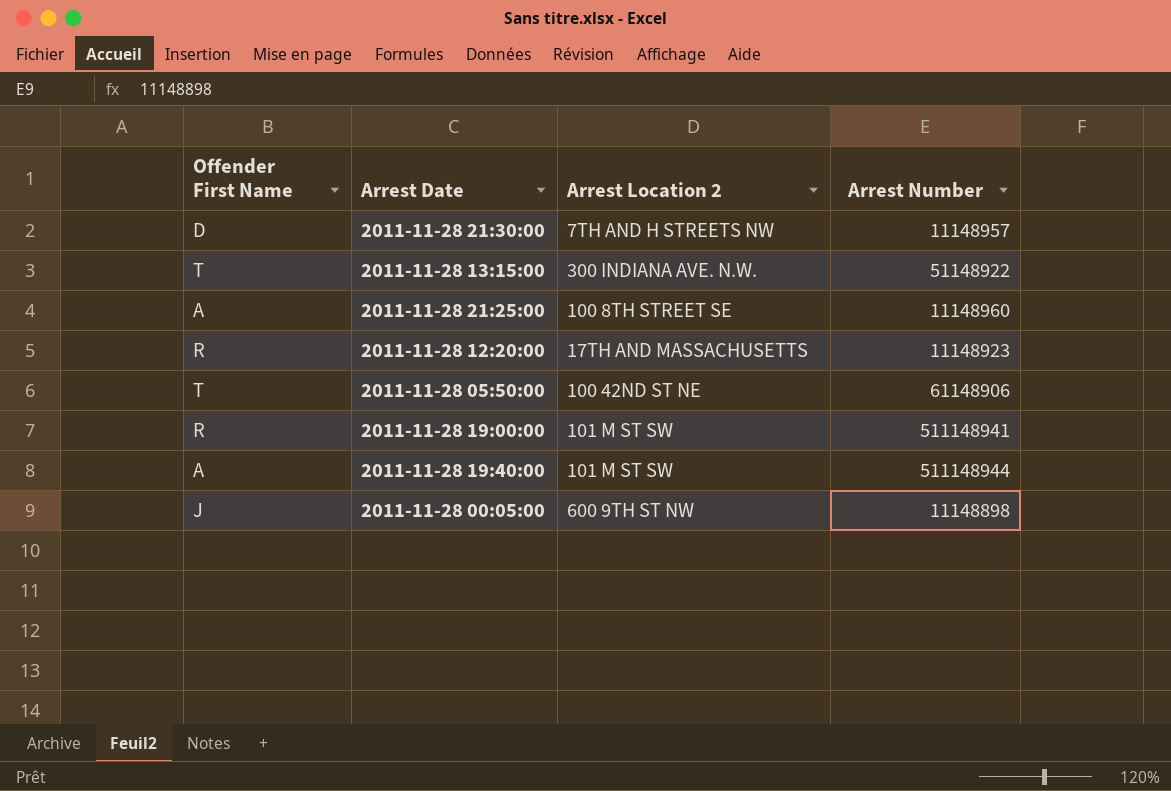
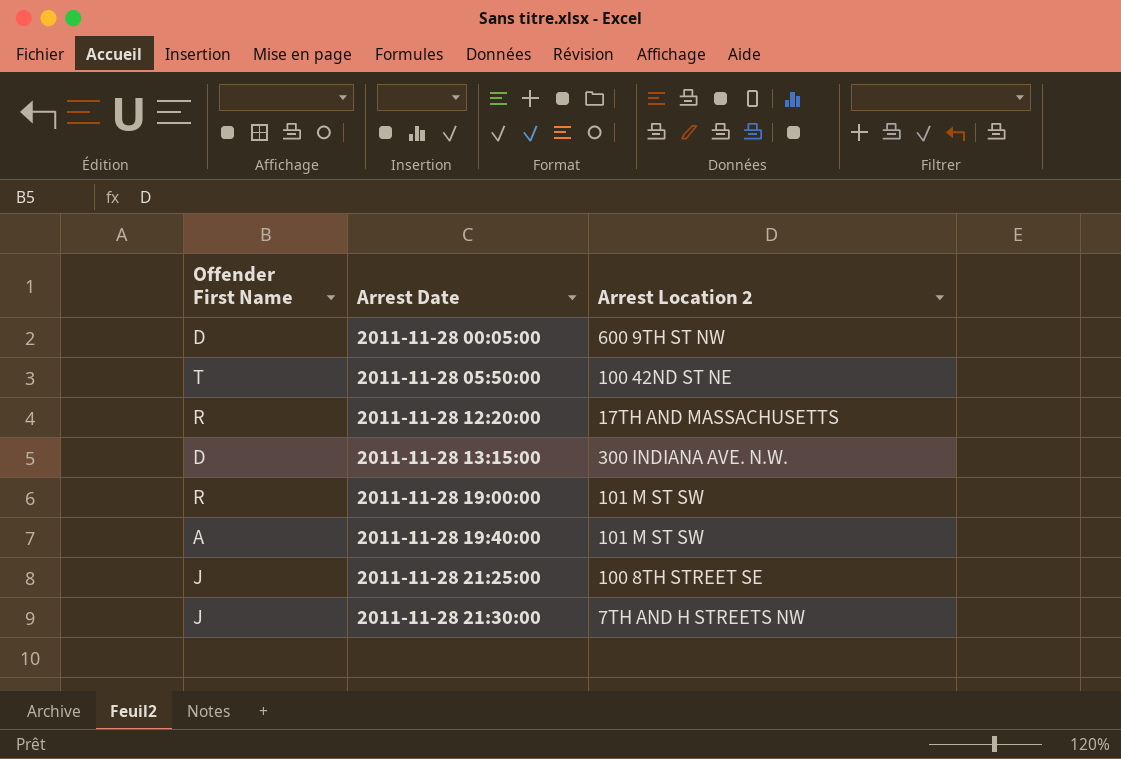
row order: none -> Arrest Date ascending
column Arrest Number | position: 4 -> none
2011-11-28 00:05:00 | Offender First Name: J -> D
2011-11-28 13:15:00 | Offender First Name: T -> D
2011-11-28 21:25:00 | Offender First Name: A -> J
2011-11-28 21:30:00 | Offender First Name: D -> J

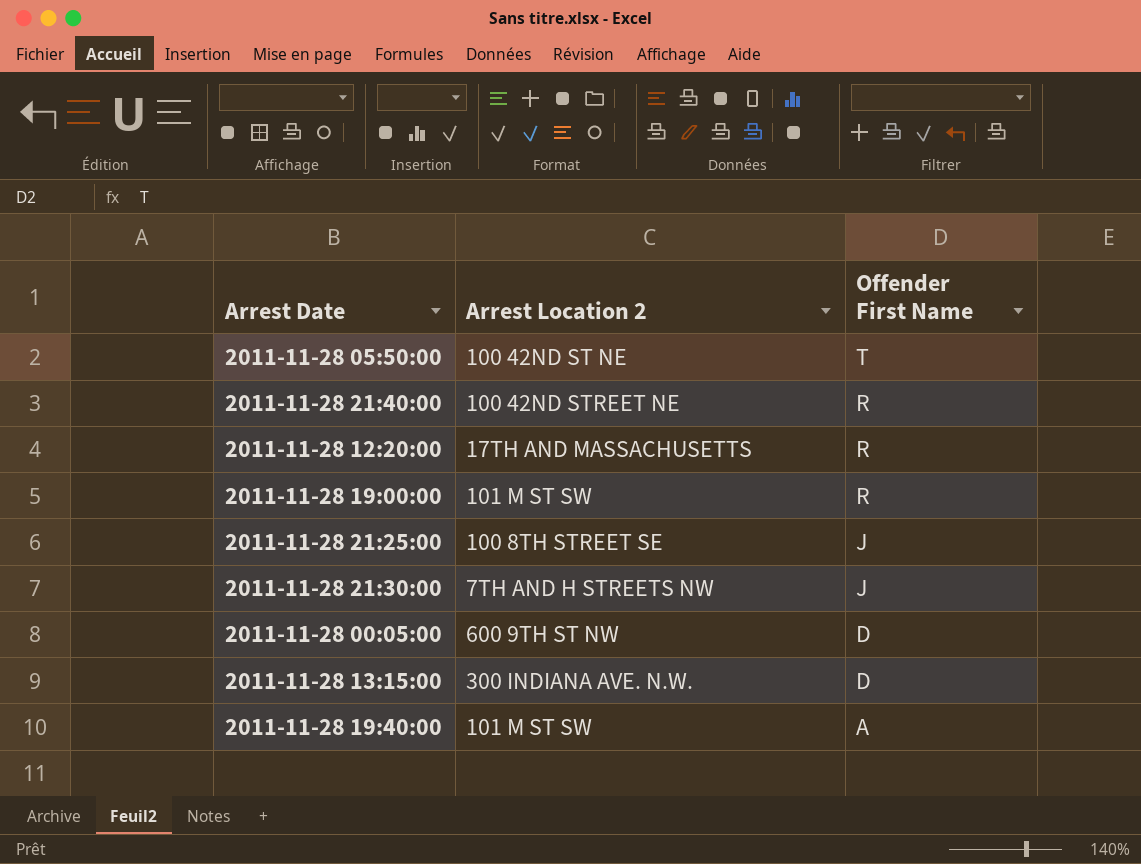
row order: Arrest Date ascending -> Offender First Name descending
column Offender First Name | position: 1 -> 3
row 2011-11-28 21:40:00: none -> 100 42ND STREET NE | R

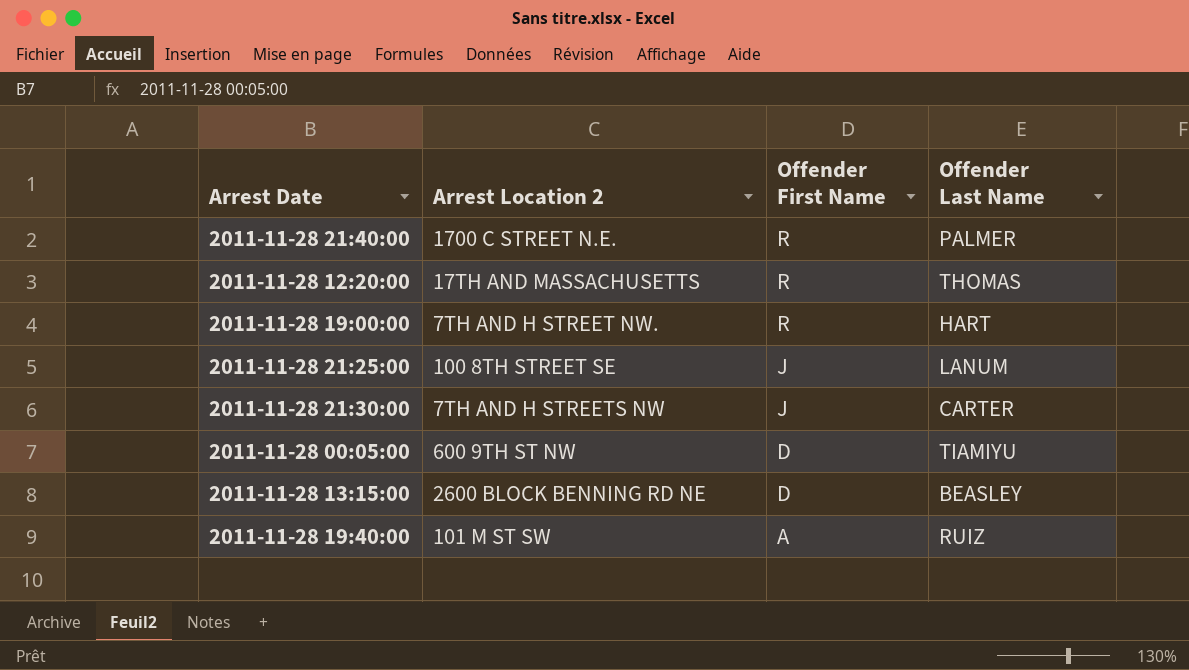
column Offender Last Name | position: none -> 4
row 2011-11-28 05:50:00: 100 42ND ST NE | T -> none
2011-11-28 21:40:00 | Arrest Location 2: 100 42ND STREET NE -> 1700 C STREET N.E.
2011-11-28 19:00:00 | Arrest Location 2: 101 M ST SW -> 7TH AND H STREET NW.
2011-11-28 13:15:00 | Arrest Location 2: 300 INDIANA AVE. N.W. -> 2600 BLOCK BENNING RD NE

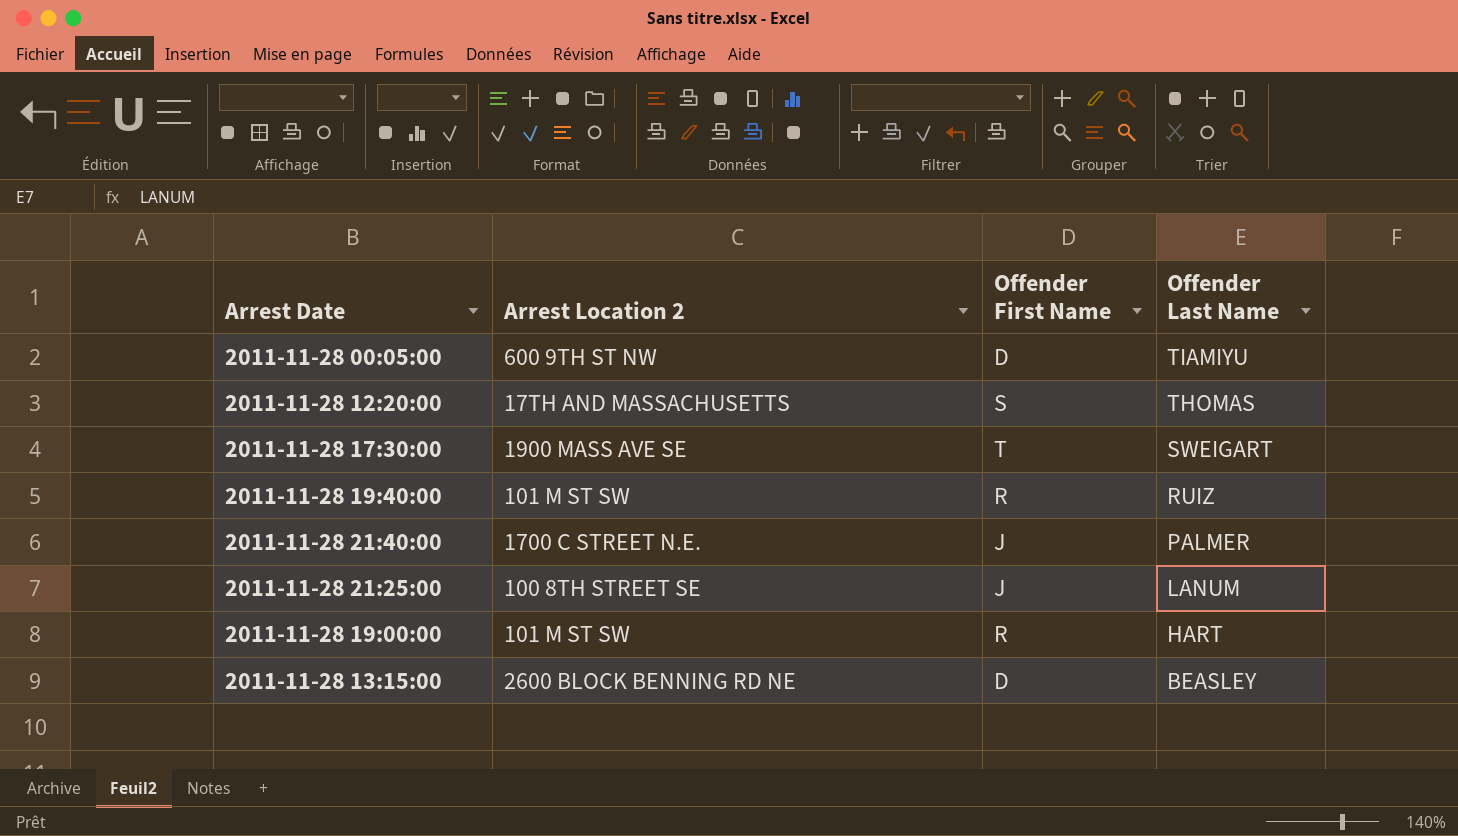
row order: Offender First Name descending -> Offender Last Name descending
row 2011-11-28 21:30:00: 7TH AND H STREETS NW | J | CARTER -> none
2011-11-28 12:20:00 | Offender First Name: R -> S
row 2011-11-28 17:30:00: none -> 1900 MASS AVE SE | T | SWEIGART
2011-11-28 19:40:00 | Offender First Name: A -> R
2011-11-28 21:40:00 | Offender First Name: R -> J
2011-11-28 19:00:00 | Arrest Location 2: 7TH AND H STREET NW. -> 101 M ST SW

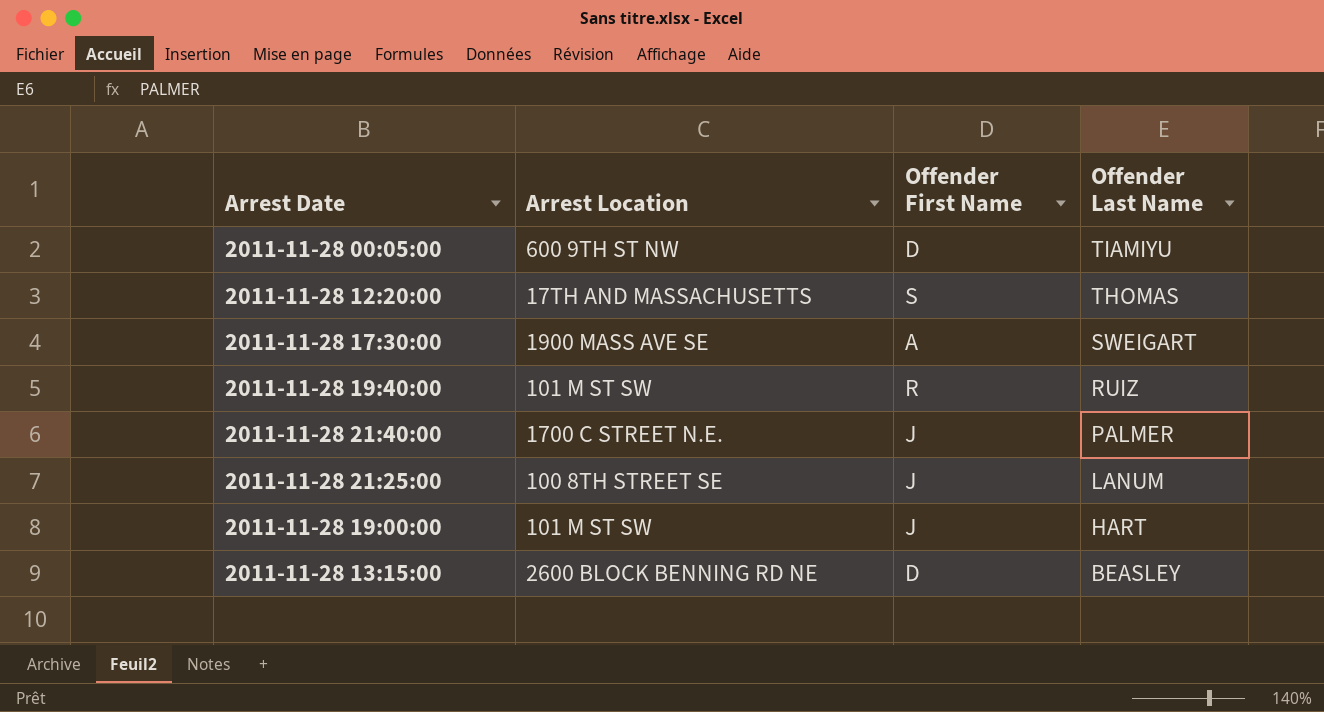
column name: Arrest Location 2 -> Arrest Location
2011-11-28 17:30:00 | Offender First Name: T -> A
2011-11-28 19:00:00 | Offender First Name: R -> J

